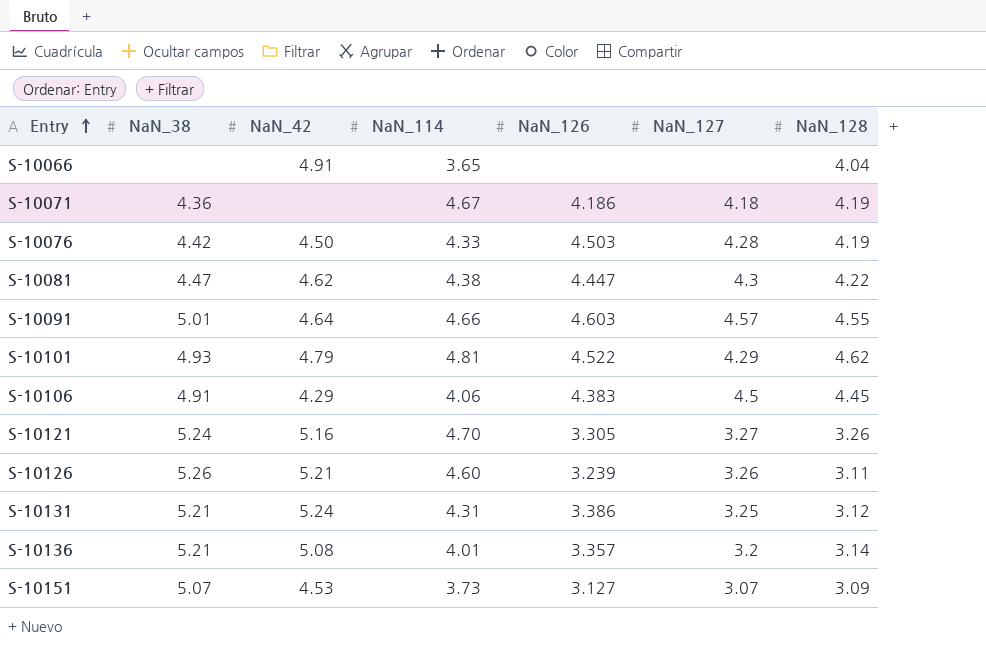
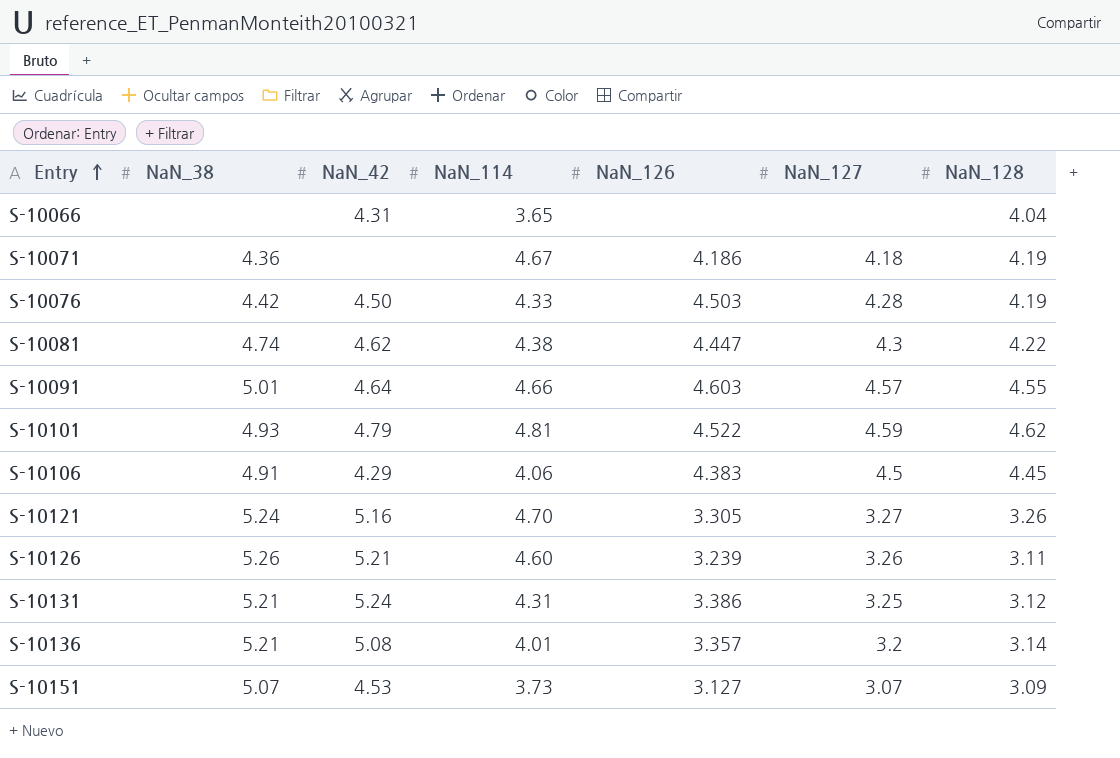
S-10066 | NaN_42: 4.91 -> 4.31
S-10081 | NaN_38: 4.47 -> 4.74
S-10101 | NaN_127: 4.29 -> 4.59

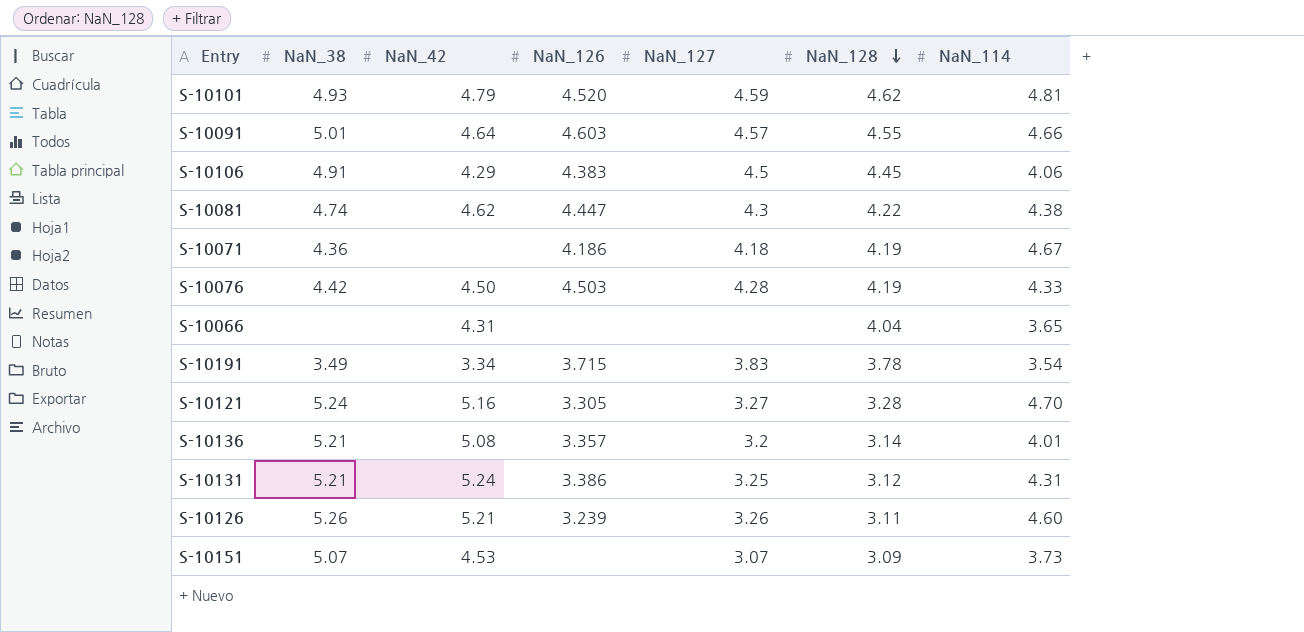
row order: Entry ascending -> NaN_128 descending
column NaN_114 | position: 4 -> 7
S-10101 | NaN_126: 4.522 -> 4.520
row S-10191: none -> 3.49 | 3.34 | 3.715 | 3.83 | 3.78 | 3.54
S-10121 | NaN_128: 3.26 -> 3.28
S-10151 | NaN_126: 3.127 -> none

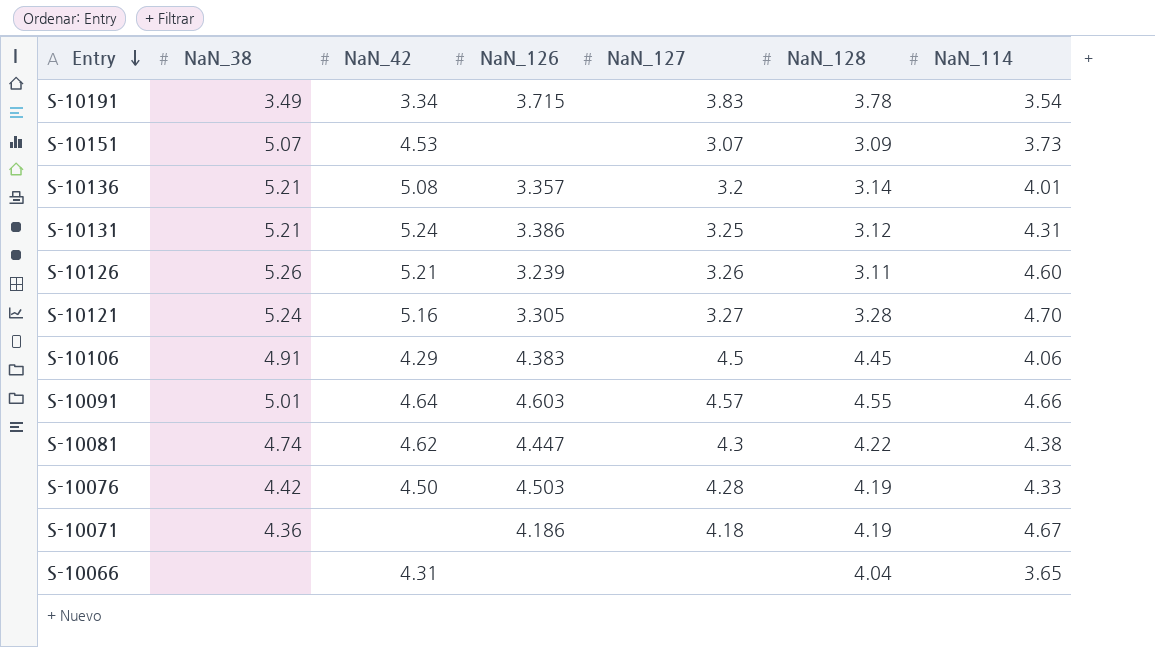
row order: NaN_128 descending -> Entry descending
row S-10101: 4.93 | 4.79 | 4.520 | 4.59 | 4.62 | 4.81 -> none

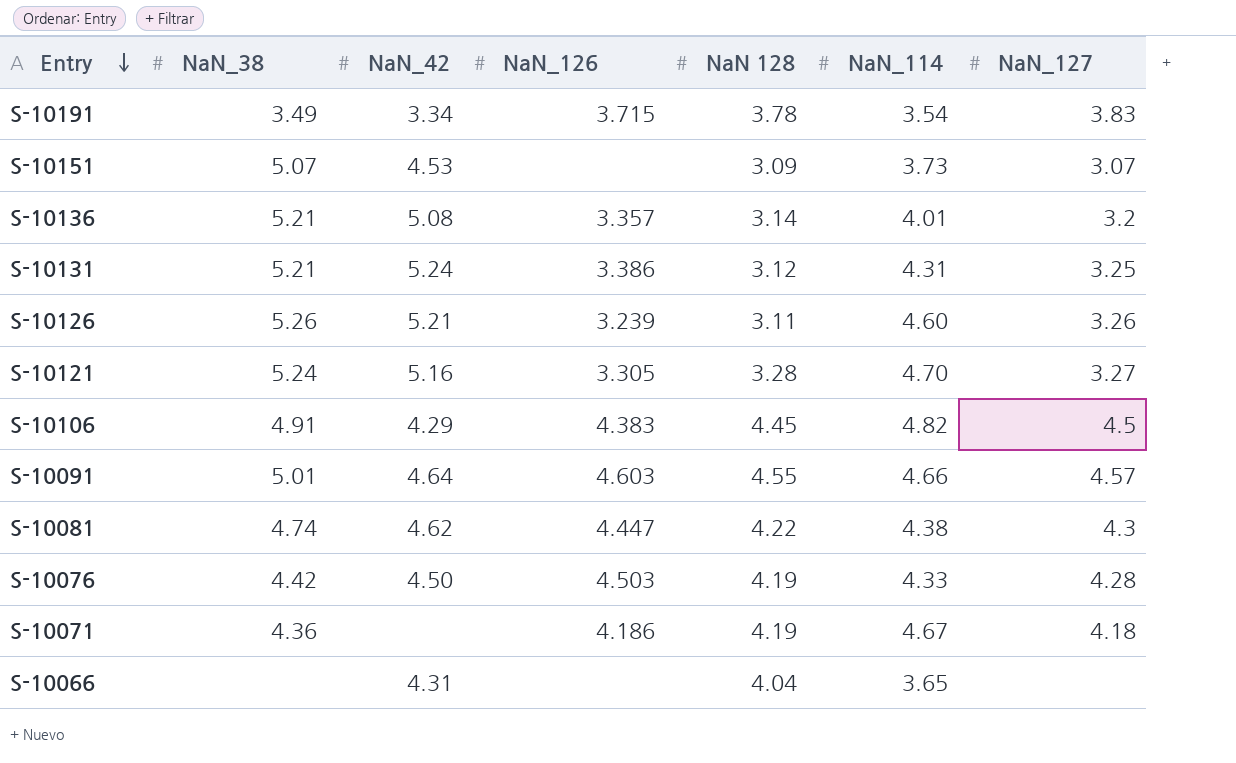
column name: NaN_128 -> NaN 128
column NaN_127 | position: 5 -> 7
S-10106 | NaN_114: 4.06 -> 4.82

